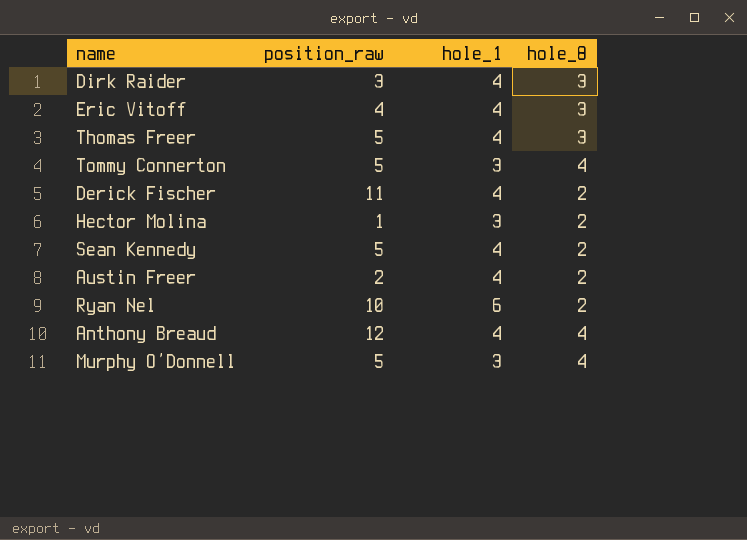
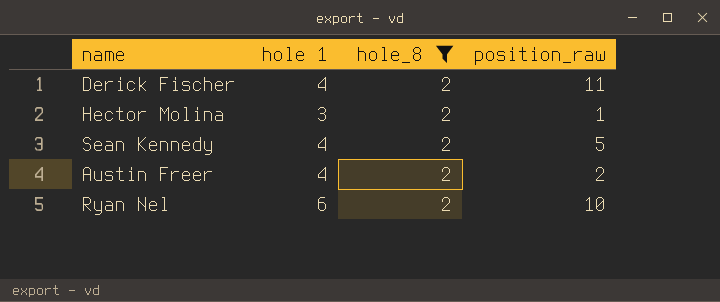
filter: none -> hole_8 = 2
column name: hole_1 -> hole 1
column position_raw | position: 2 -> 4

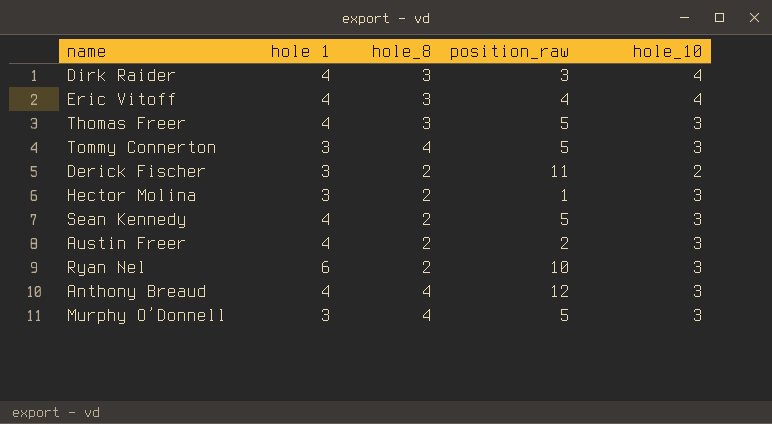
filter: hole_8 = 2 -> none
column hole_10 | position: none -> 5
Derick Fischer | hole 1: 4 -> 3

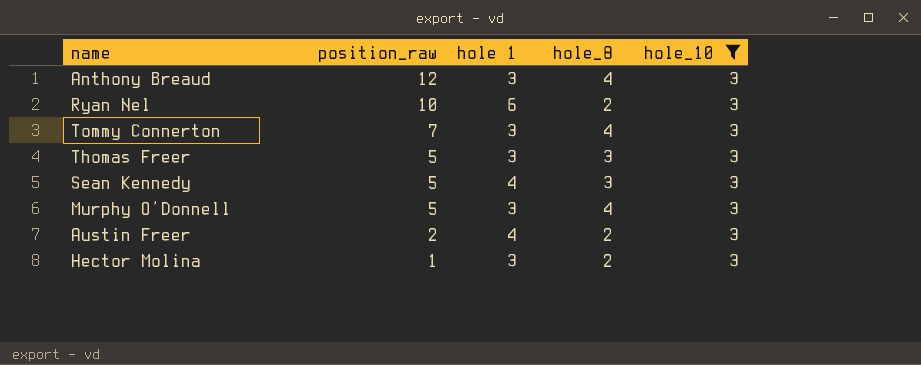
filter: none -> hole_10 = 3
row order: none -> position_raw descending
column position_raw | position: 4 -> 2
Anthony Breaud | hole 1: 4 -> 3
Tommy Connerton | position_raw: 5 -> 7
Thomas Freer | hole 1: 4 -> 3
Sean Kennedy | hole_8: 2 -> 3

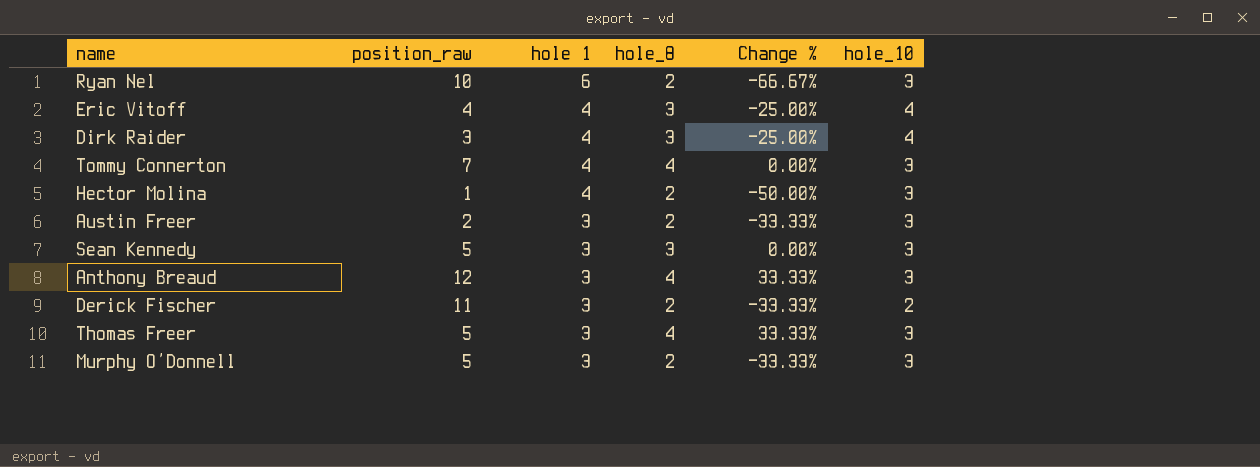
filter: hole_10 = 3 -> none
row order: position_raw descending -> hole 1 descending
column Change % | formula: none -> ([hole_8] - [hole 1]) / [hole 1]
Tommy Connerton | hole 1: 3 -> 4
Hector Molina | hole 1: 3 -> 4
Austin Freer | hole 1: 4 -> 3
Sean Kennedy | hole 1: 4 -> 3
Thomas Freer | hole_8: 3 -> 4
Murphy O’Donnell | hole_8: 4 -> 2

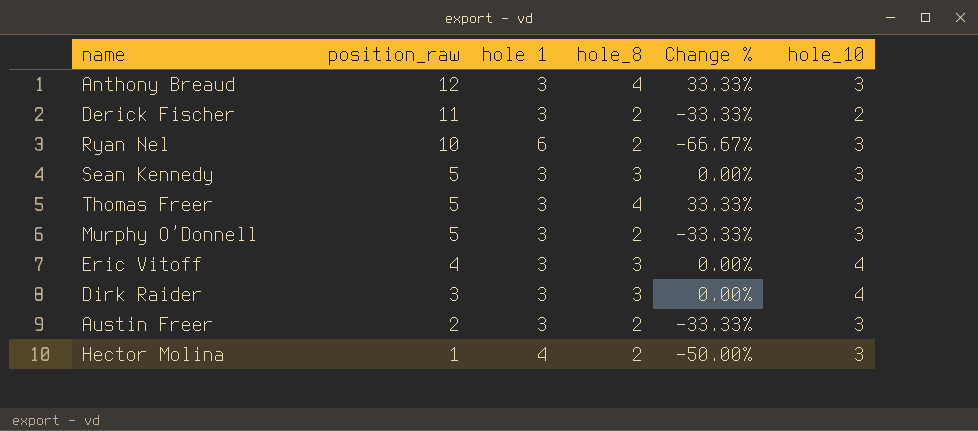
row order: hole 1 descending -> position_raw descending
row Tommy Connerton: 7 | 4 | 4 | 0.00% | 3 -> none
Eric Vitoff | hole 1: 4 -> 3
Eric Vitoff | Change %: -25.00% -> 0.00%
Dirk Raider | hole 1: 4 -> 3
Dirk Raider | Change %: -25.00% -> 0.00%

